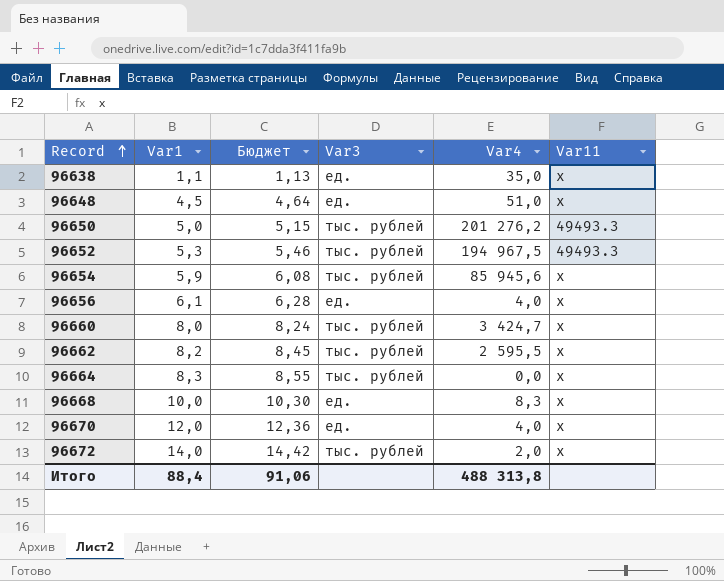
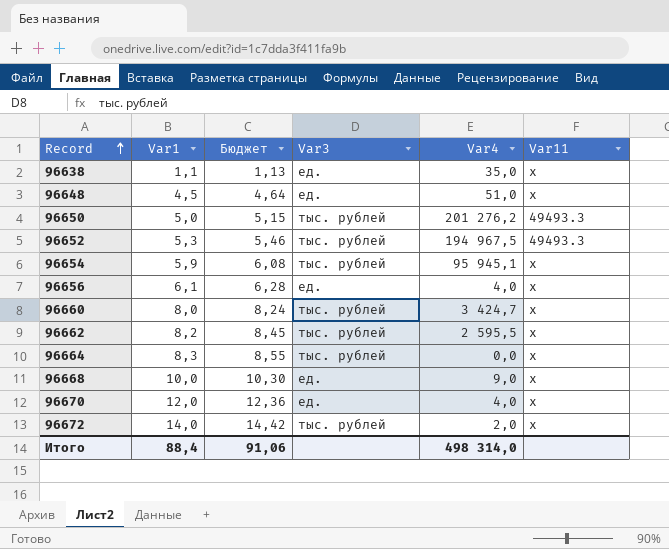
96654 | Var4: 85 945,6 -> 95 945,1
96668 | Var4: 8,3 -> 9,0
Итого | Var4: 488 313,8 -> 498 314,0

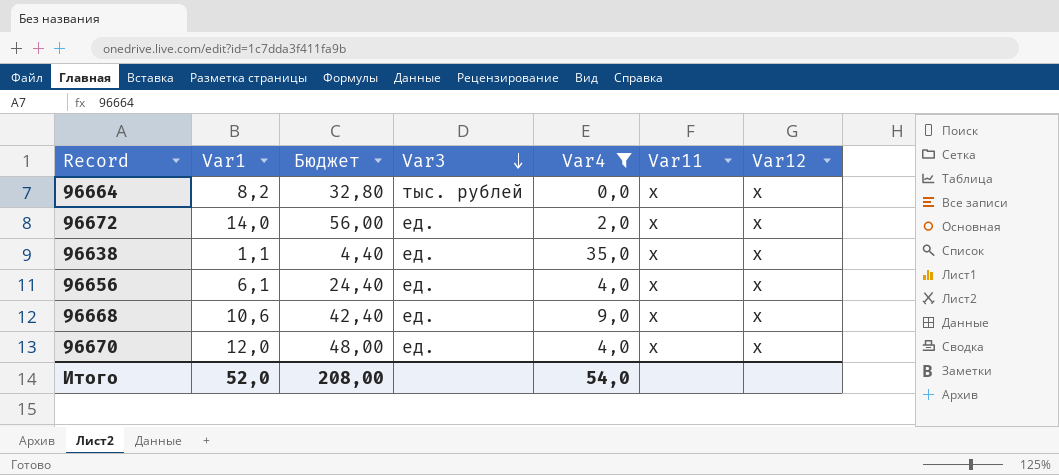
filter: none -> Var4 <= 35,0
row order: Record ascending -> Var3 descending
column Бюджет | formula: [Var1] * 1,03 -> [Var1] * 4
column Var12 | position: none -> 7
96664 | Var1: 8,3 -> 8,2
96672 | Var3: тыс. рублей -> ед.
96668 | Var1: 10,0 -> 10,6
Итого | Var1: 88,4 -> 52,0
Итого | Бюджет: 91,06 -> 208,00
Итого | Var4: 498 314,0 -> 54,0

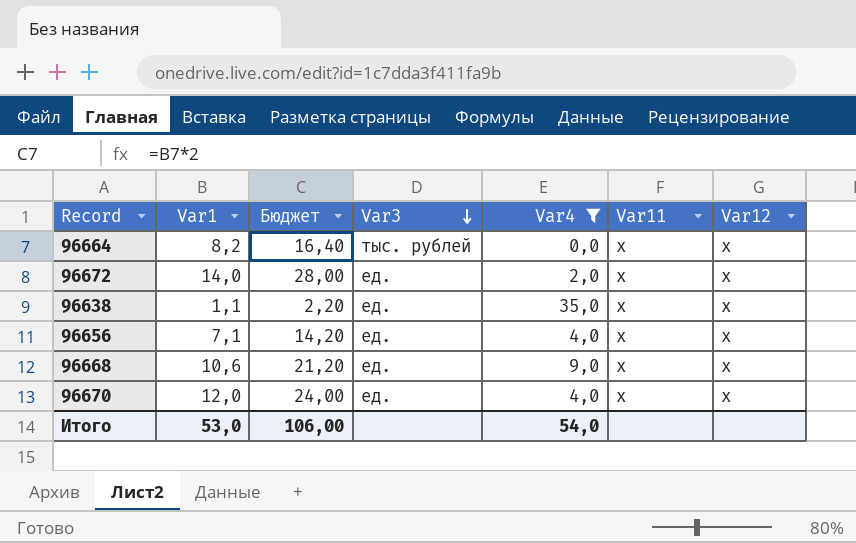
column Бюджет | formula: [Var1] * 4 -> [Var1] * 2
96656 | Var1: 6,1 -> 7,1
Итого | Var1: 52,0 -> 53,0
Итого | Бюджет: 208,00 -> 106,00

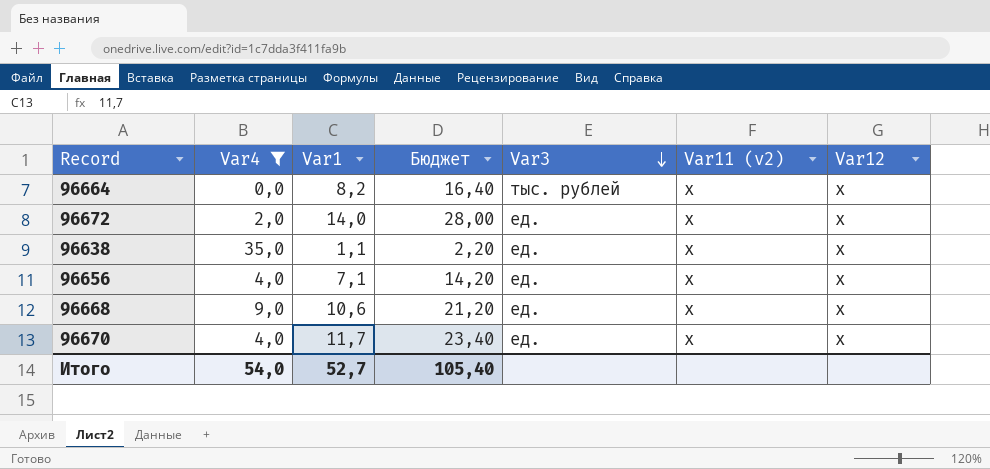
column Var4 | position: 5 -> 2
column name: Var11 -> Var11 (v2)
96670 | Var1: 12,0 -> 11,7
96670 | Бюджет: 24,00 -> 23,40
Итого | Var1: 53,0 -> 52,7
Итого | Бюджет: 106,00 -> 105,40

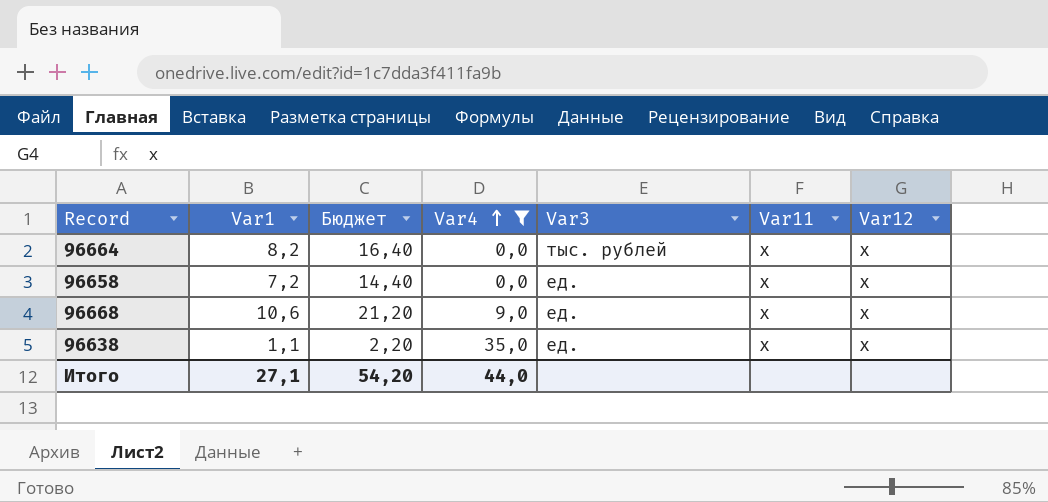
row order: Var3 descending -> Var4 ascending
column Var4 | position: 2 -> 4
column name: Var11 (v2) -> Var11
row 96672: 2,0 | 14,0 | 28,00 | ед. | х | х -> none
row 96656: 4,0 | 7,1 | 14,20 | ед. | х | х -> none
row 96670: 4,0 | 11,7 | 23,40 | ед. | х | х -> none
row 96658: none -> 7,2 | 14,40 | 0,0 | ед. | х | х
Итого | Var1: 52,7 -> 27,1
Итого | Бюджет: 105,40 -> 54,20
Итого | Var4: 54,0 -> 44,0

